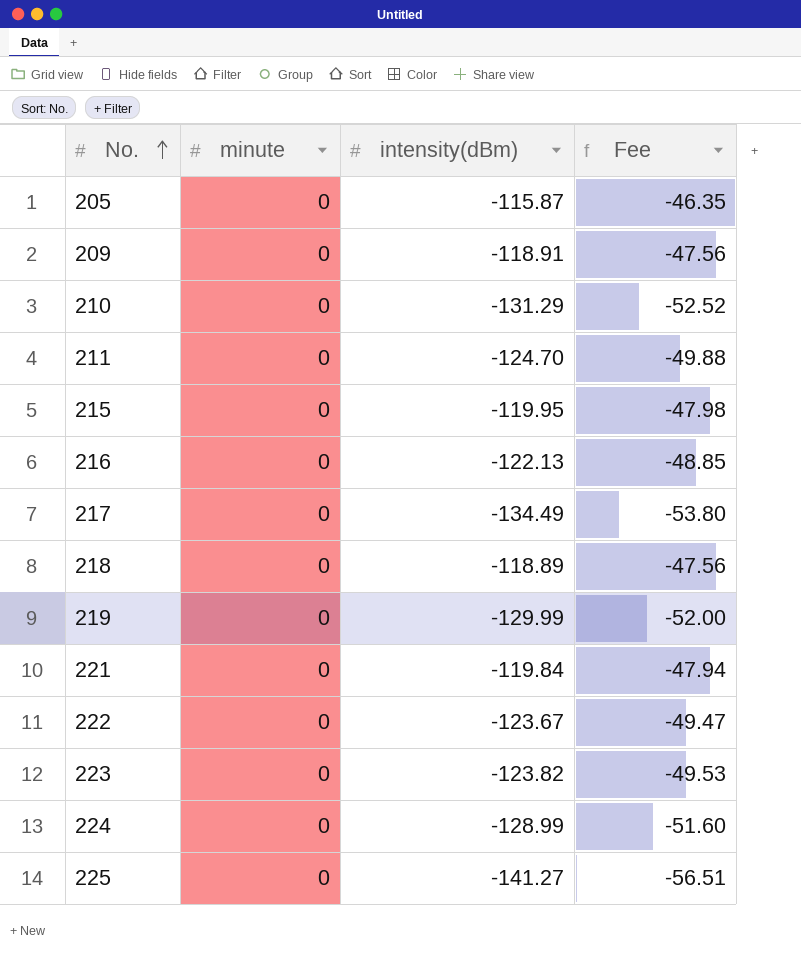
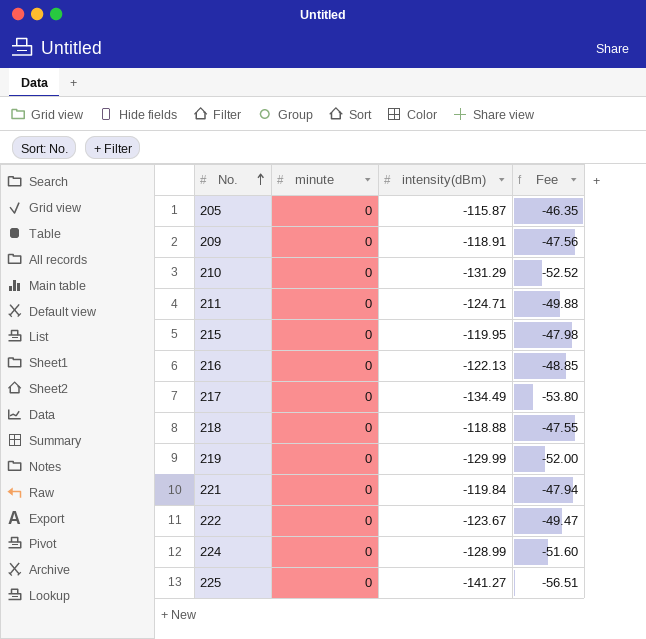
row 223: 0 | -123.82 | -49.53 -> none
211 | intensity(dBm): -124.70 -> -124.71
218 | intensity(dBm): -118.89 -> -118.88
218 | Fee: -47.56 -> -47.55

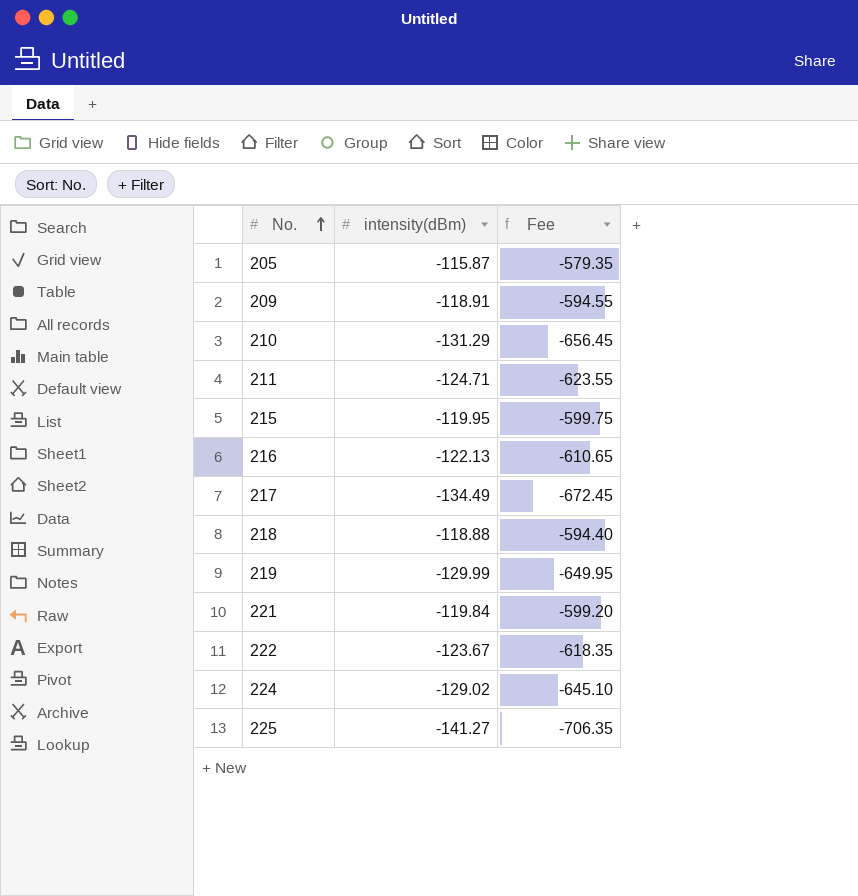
column minute | position: 2 -> none
column Fee | formula: [intensity(dBm)] * 0.4 -> [intensity(dBm)] * 5
224 | intensity(dBm): -128.99 -> -129.02

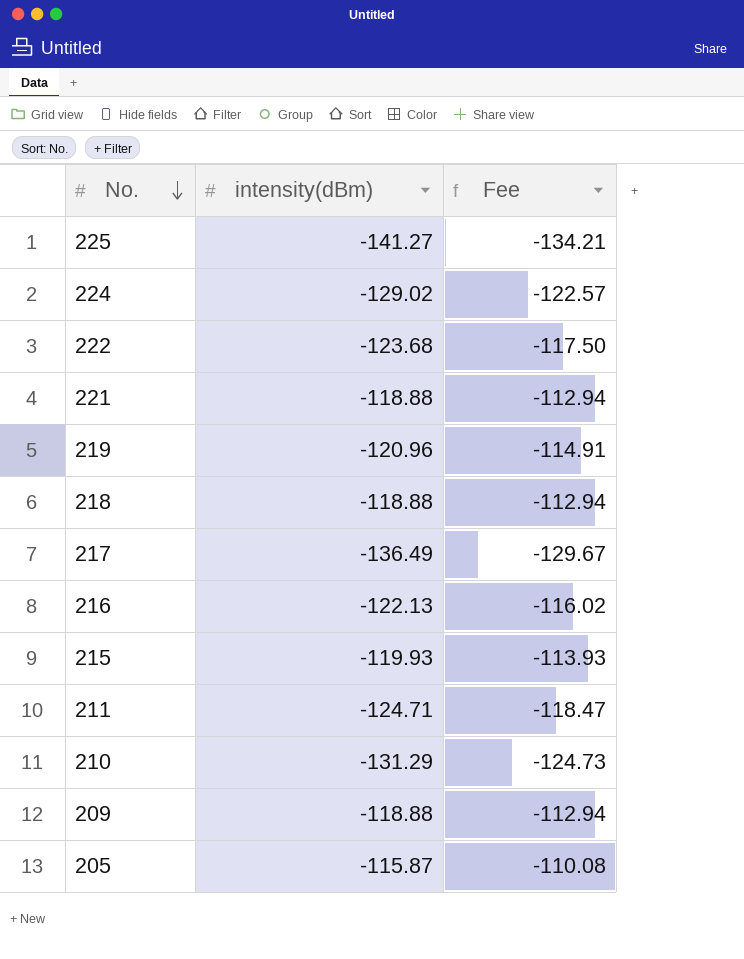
row order: No. ascending -> No. descending
column Fee | formula: [intensity(dBm)] * 5 -> [intensity(dBm)] * 0.95
222 | intensity(dBm): -123.67 -> -123.68
221 | intensity(dBm): -119.84 -> -118.88
219 | intensity(dBm): -129.99 -> -120.96
217 | intensity(dBm): -134.49 -> -136.49
215 | intensity(dBm): -119.95 -> -119.93
209 | intensity(dBm): -118.91 -> -118.88

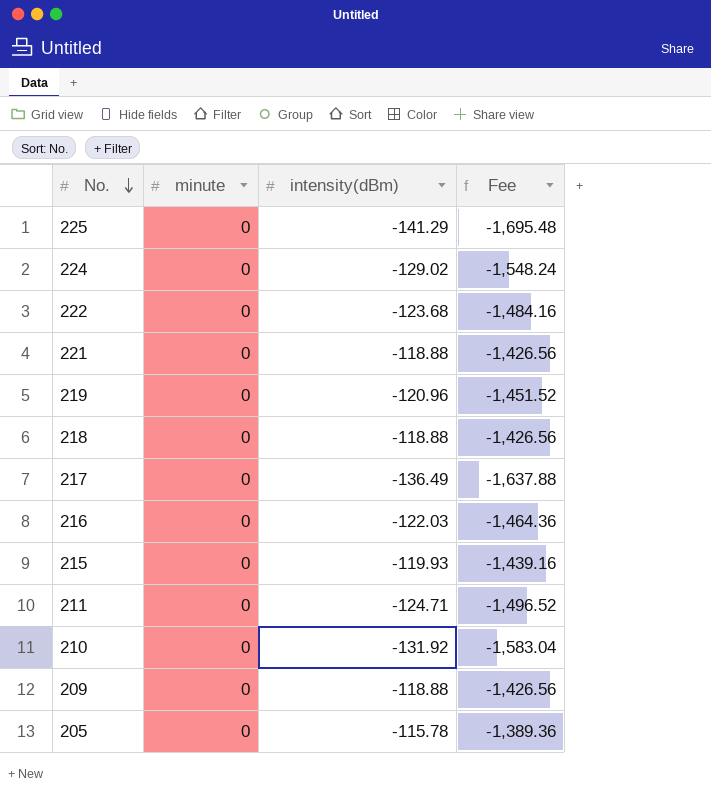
column minute | position: none -> 2
column Fee | formula: [intensity(dBm)] * 0.95 -> [intensity(dBm)] * 12
225 | intensity(dBm): -141.27 -> -141.29
216 | intensity(dBm): -122.13 -> -122.03
210 | intensity(dBm): -131.29 -> -131.92
205 | intensity(dBm): -115.87 -> -115.78

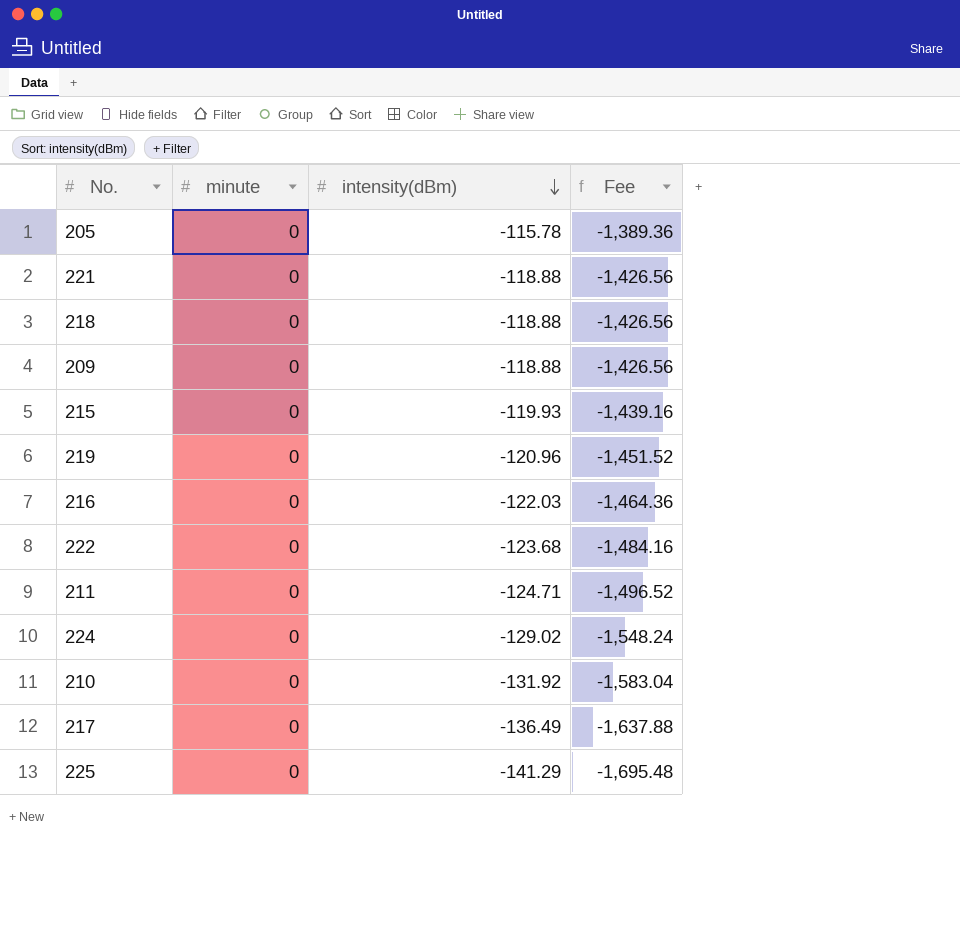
row order: No. descending -> intensity(dBm) descending

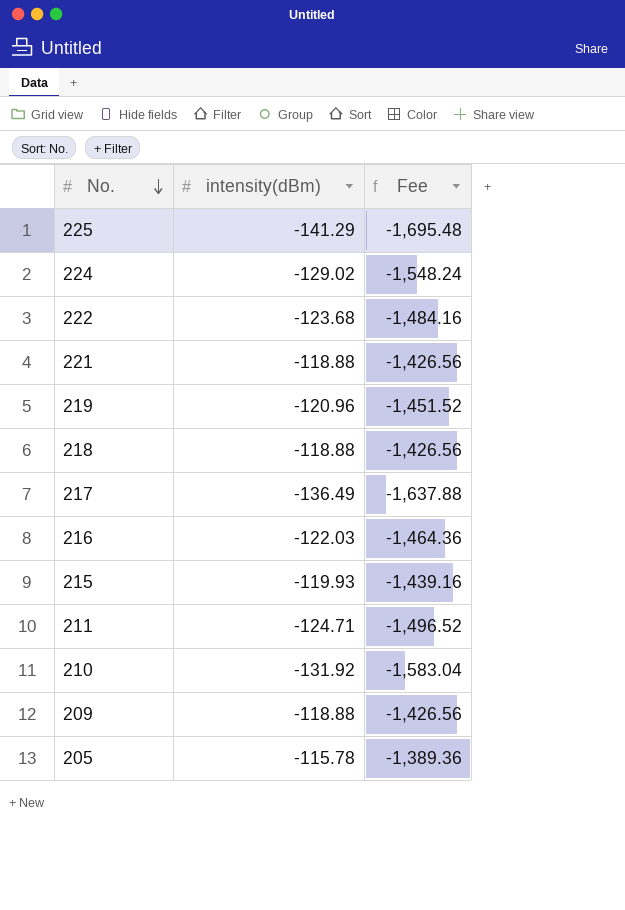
row order: intensity(dBm) descending -> No. descending
column minute | position: 2 -> none

